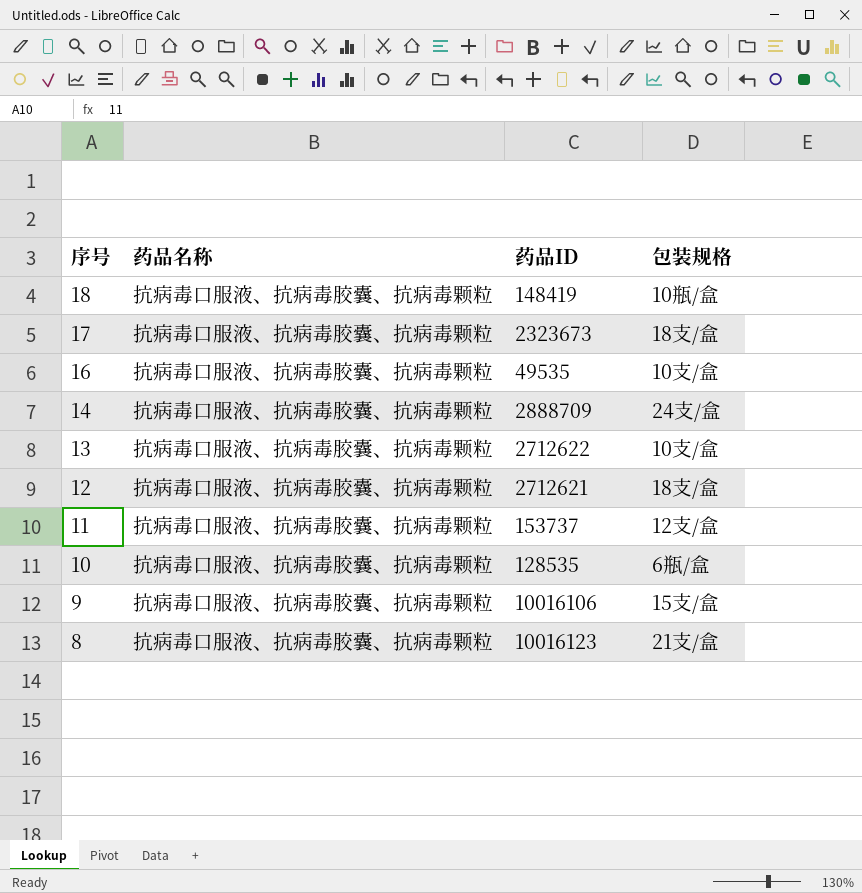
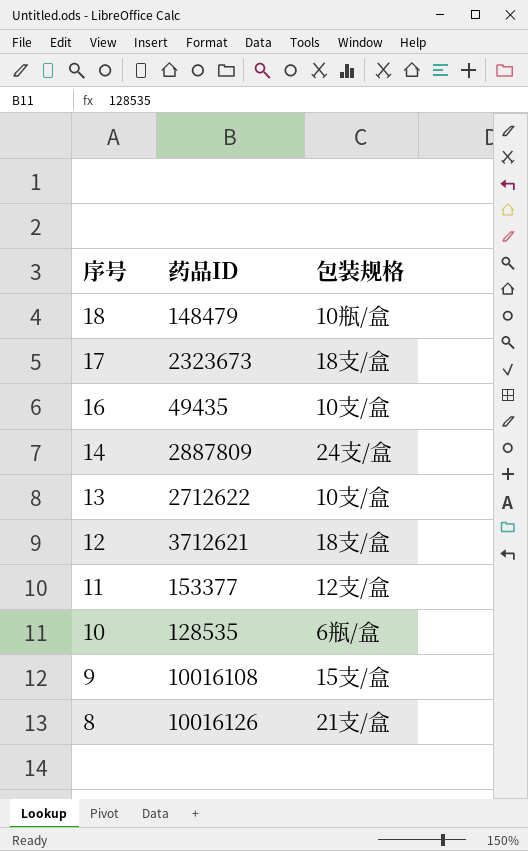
column 药品名称 | position: 2 -> none
18 | 药品ID: 148419 -> 148479
16 | 药品ID: 49535 -> 49435
14 | 药品ID: 2888709 -> 2887809
12 | 药品ID: 2712621 -> 3712621
11 | 药品ID: 153737 -> 153377
9 | 药品ID: 10016106 -> 10016108
8 | 药品ID: 10016123 -> 10016126

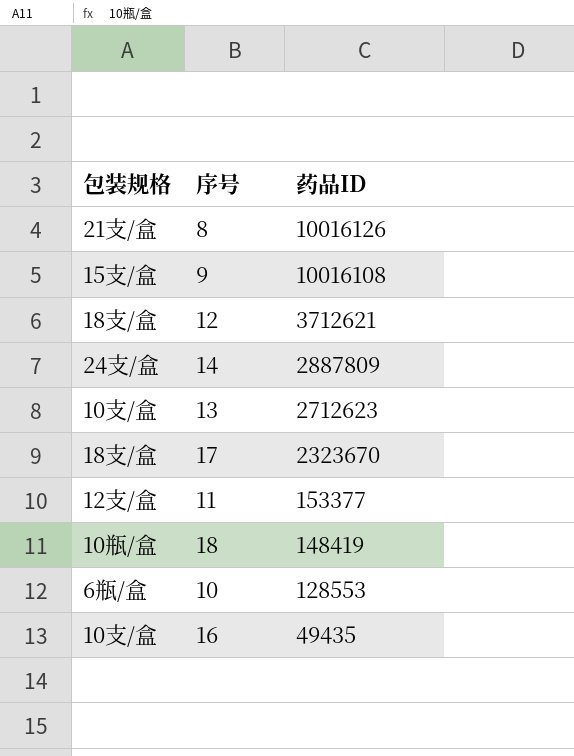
row order: 序号 descending -> 药品ID descending
column 包装规格 | position: 3 -> 1
13 | 药品ID: 2712622 -> 2712623
17 | 药品ID: 2323673 -> 2323670
18 | 药品ID: 148479 -> 148419
10 | 药品ID: 128535 -> 128553

